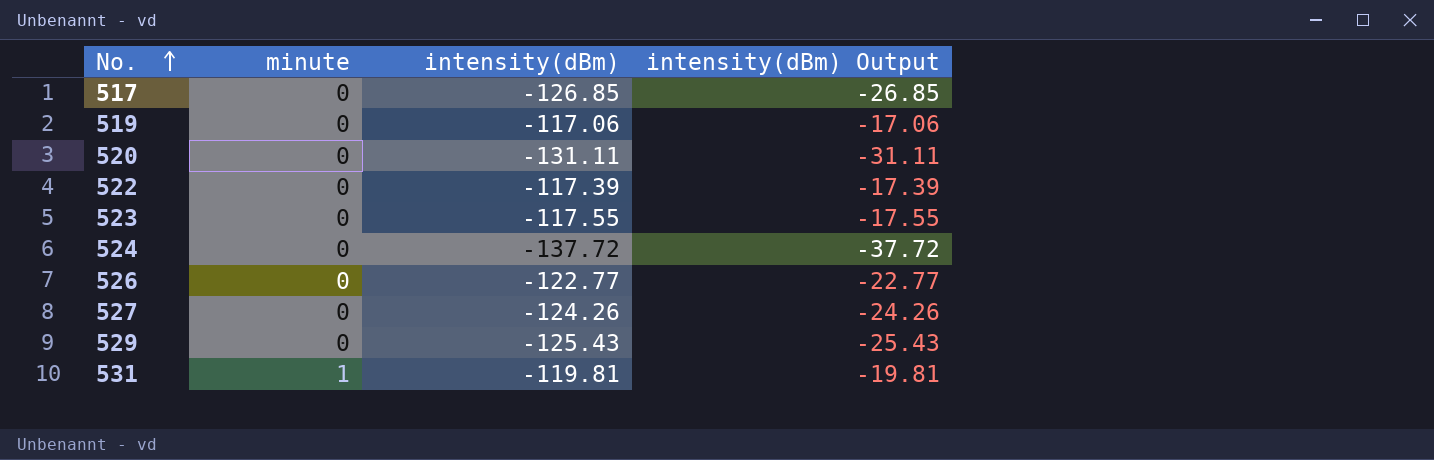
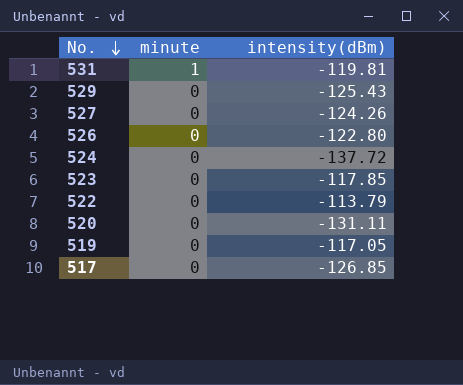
row order: No. ascending -> No. descending
column intensity(dBm) Output | formula: [intensity(dBm)] + 100 -> none
526 | intensity(dBm): -122.77 -> -122.80
523 | intensity(dBm): -117.55 -> -117.85
522 | intensity(dBm): -117.39 -> -113.79
519 | intensity(dBm): -117.06 -> -117.05

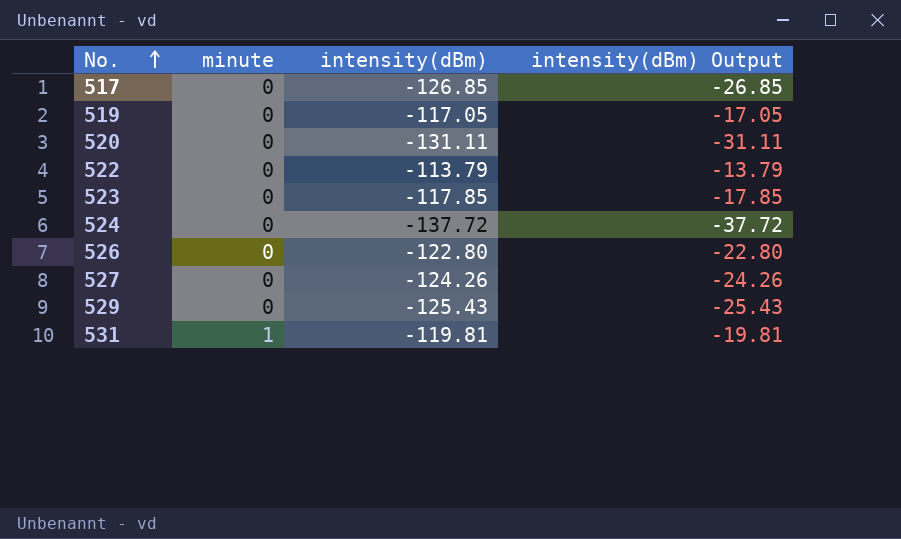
row order: No. descending -> No. ascending
column intensity(dBm) Output | formula: none -> [intensity(dBm)] + 100

